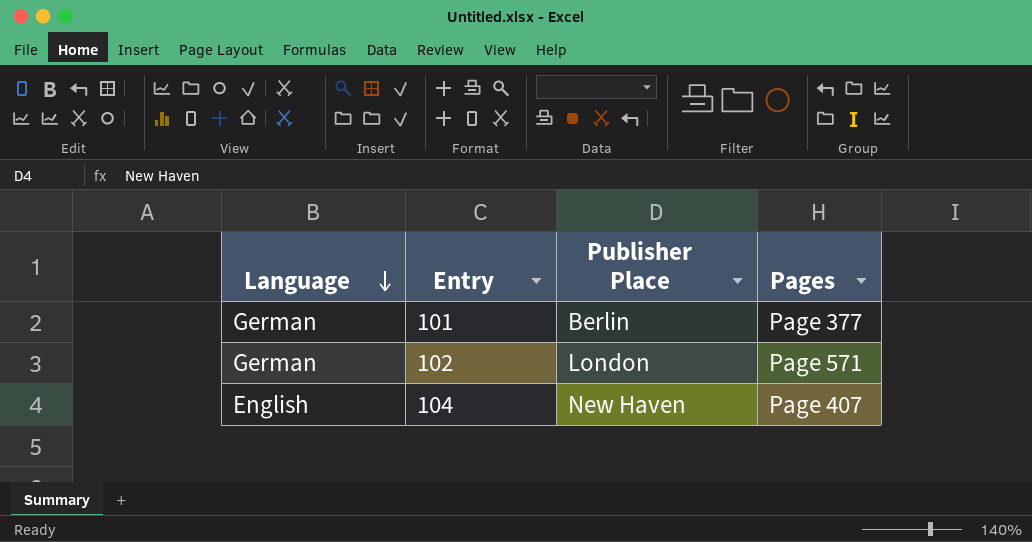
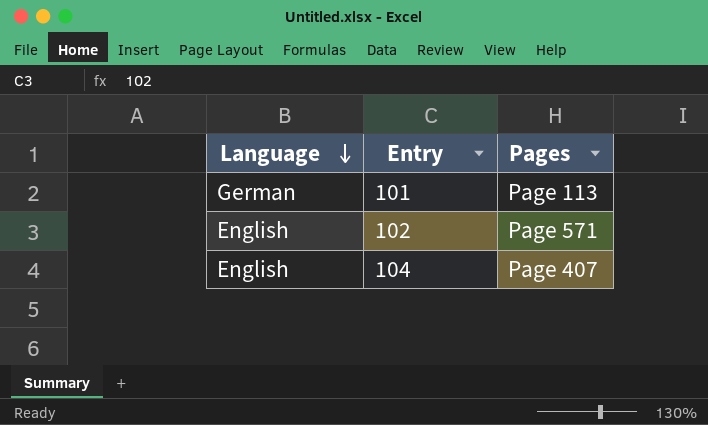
column Publisher Place | position: 3 -> none
101 | Pages: Page 377 -> Page 113
102 | Language: German -> English

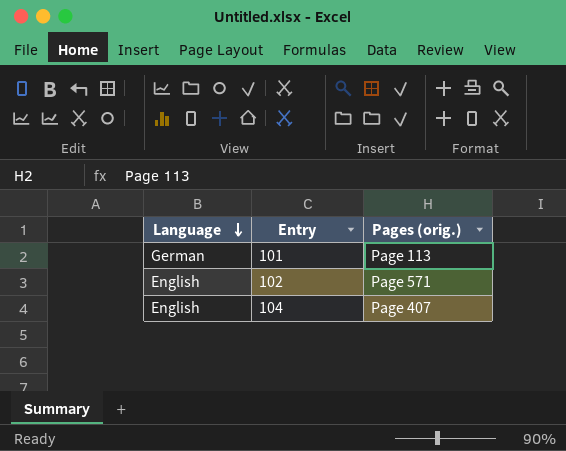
column name: Pages -> Pages (orig.)

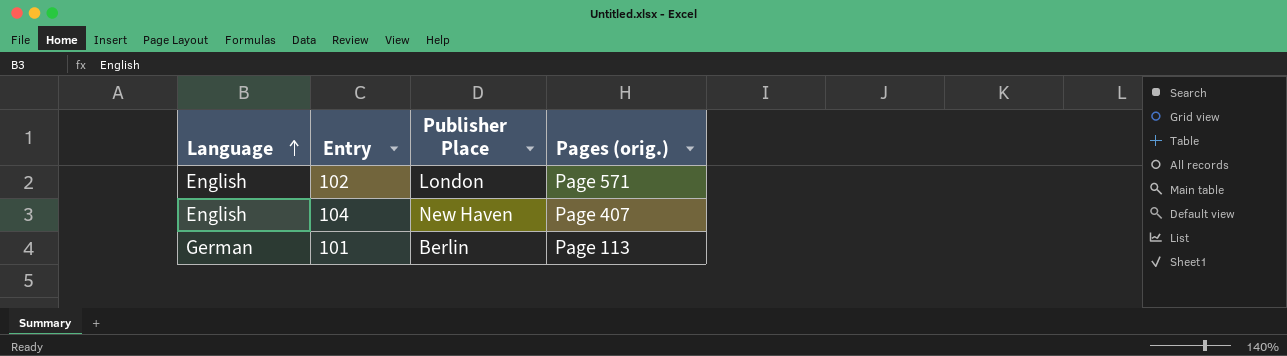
row order: Language descending -> Language ascending
column Publisher Place | position: none -> 3

